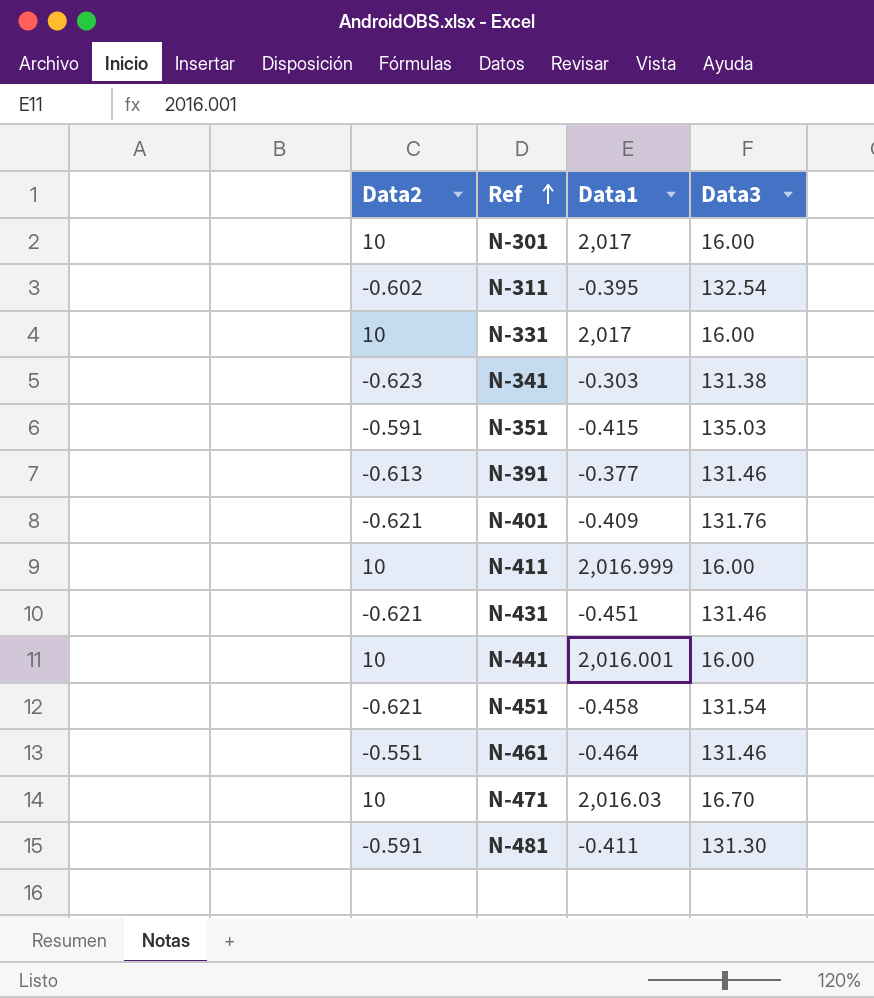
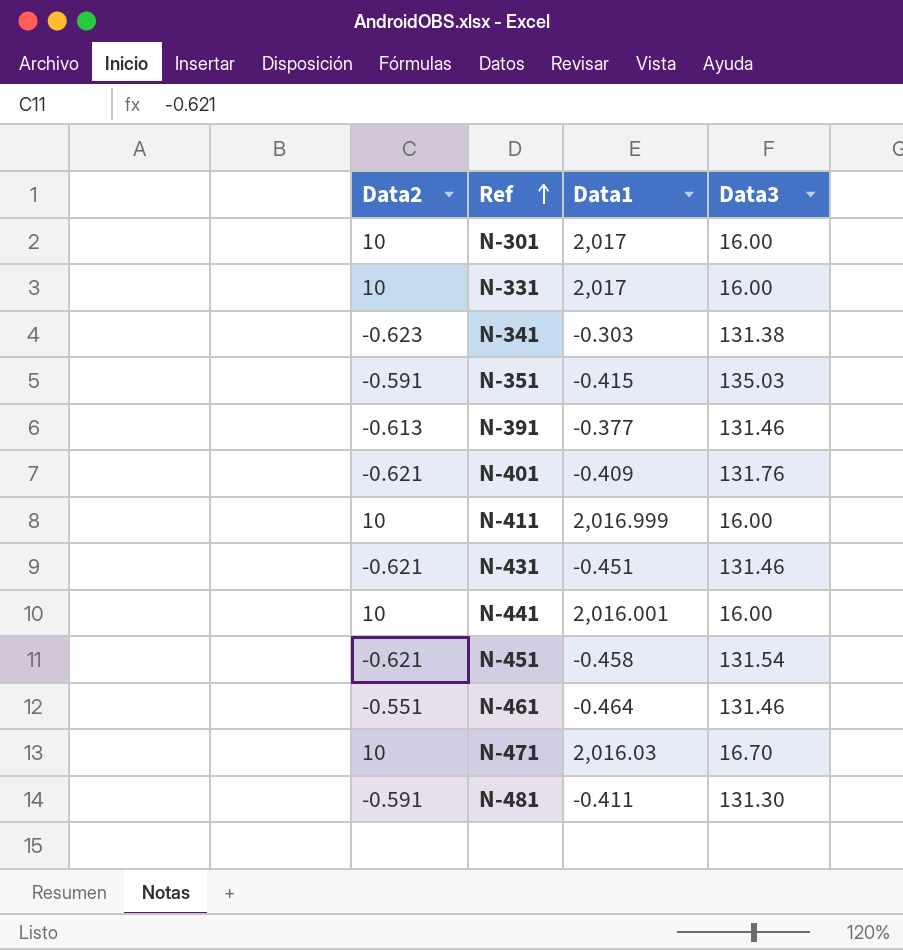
row N-311: -0.602 | -0.395 | 132.54 -> none

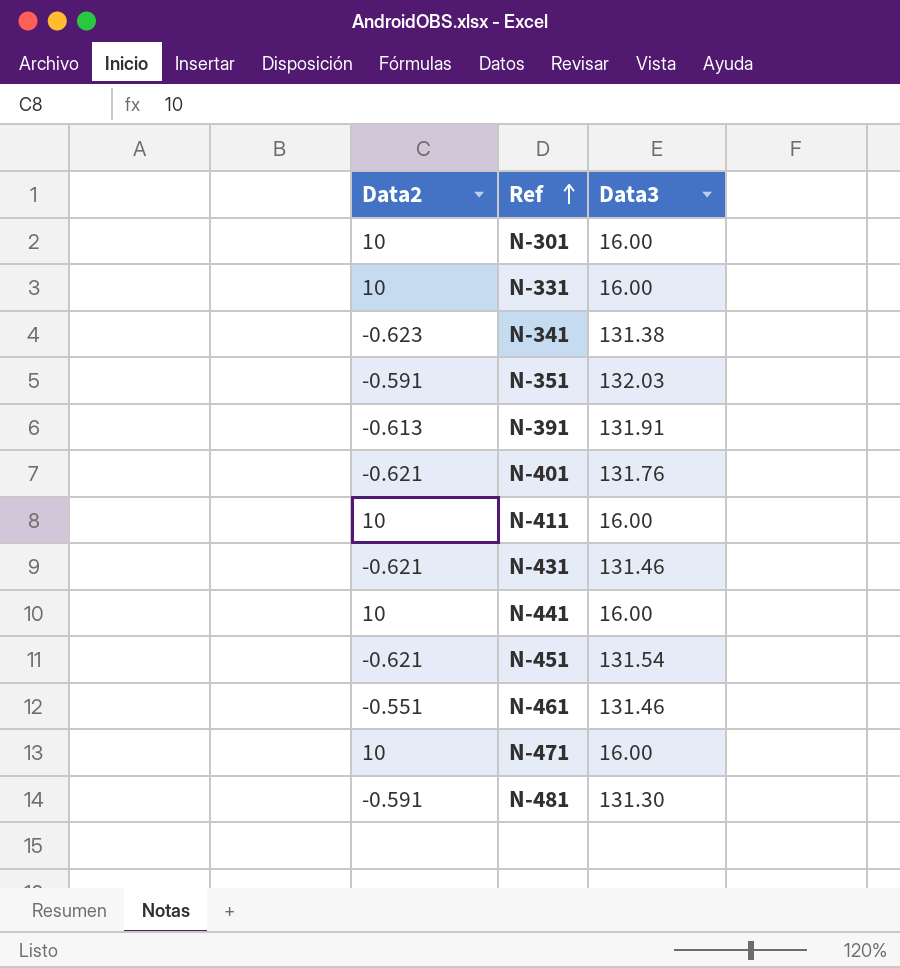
column Data1 | position: 3 -> none
N-351 | Data3: 135.03 -> 132.03
N-391 | Data3: 131.46 -> 131.91
N-471 | Data3: 16.70 -> 16.00

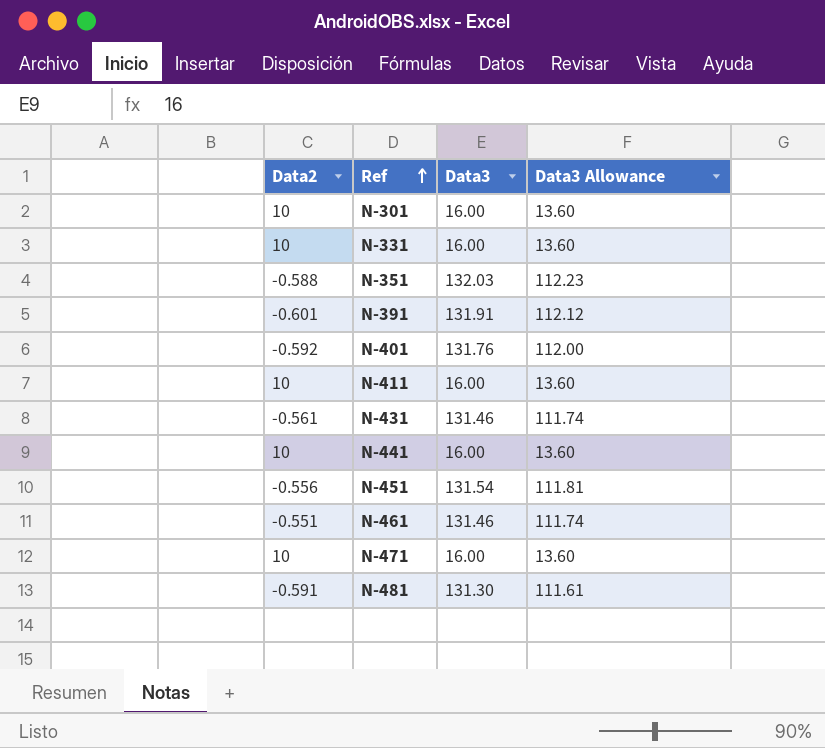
column Data3 Allowance | formula: none -> [Data3] * 0.85
row N-341: -0.623 | 131.38 -> none
N-351 | Data2: -0.591 -> -0.588
N-391 | Data2: -0.613 -> -0.601
N-401 | Data2: -0.621 -> -0.592
N-431 | Data2: -0.621 -> -0.561
N-451 | Data2: -0.621 -> -0.556

